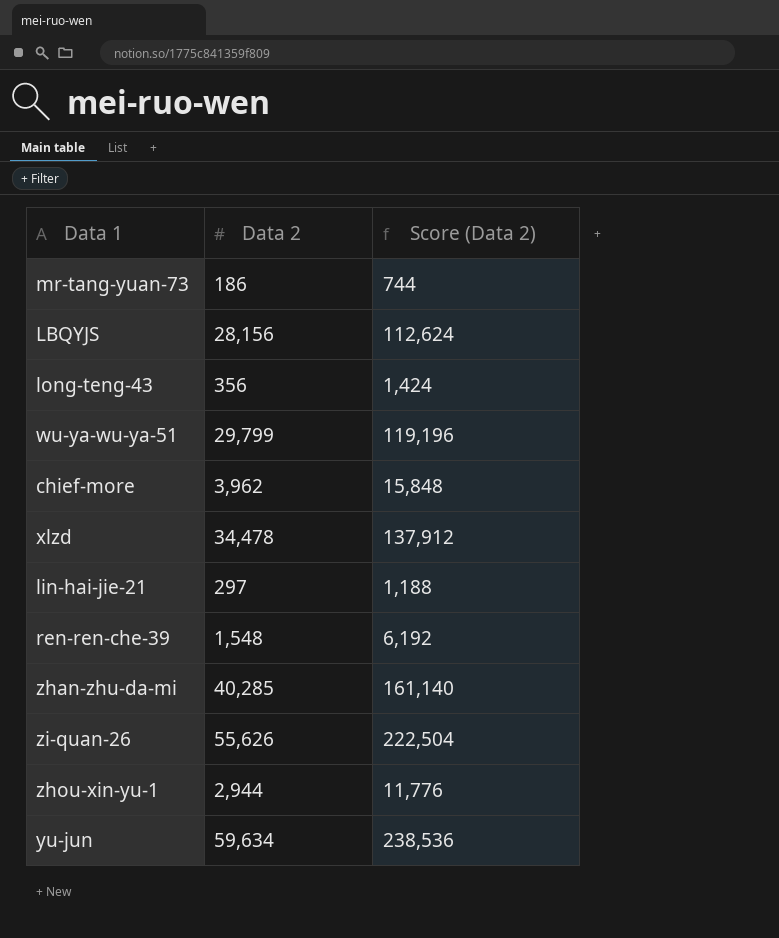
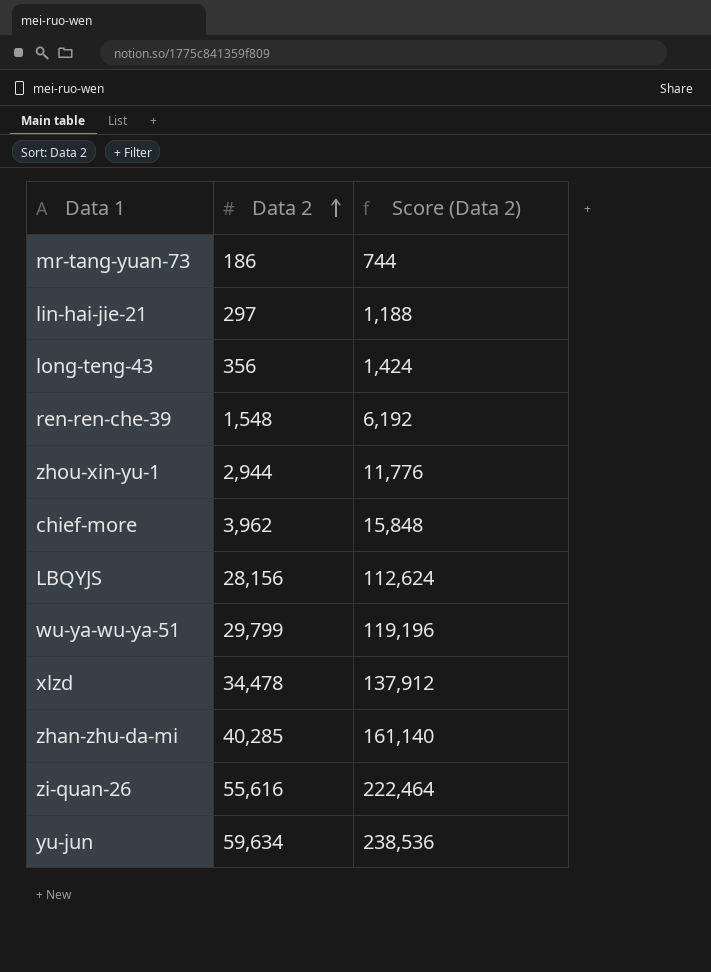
row order: none -> Data 2 ascending
zi-quan-26 | Data 2: 55,626 -> 55,616
zi-quan-26 | Score (Data 2): 222,504 -> 222,464

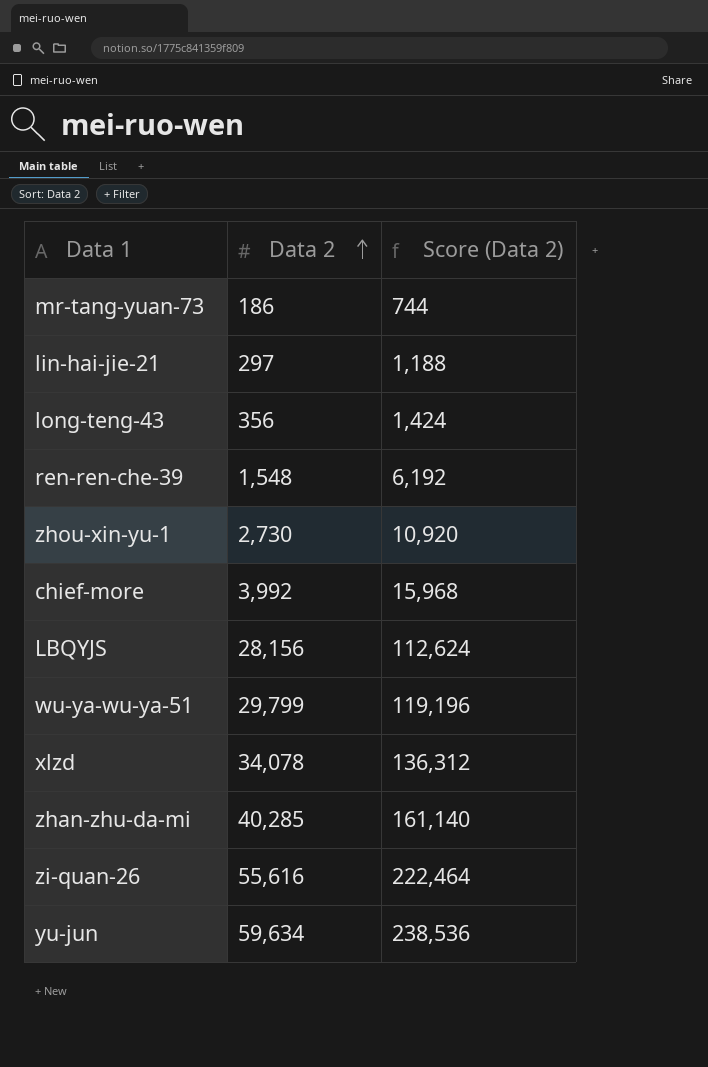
zhou-xin-yu-1 | Data 2: 2,944 -> 2,730
zhou-xin-yu-1 | Score (Data 2): 11,776 -> 10,920
chief-more | Data 2: 3,962 -> 3,992
chief-more | Score (Data 2): 15,848 -> 15,968
xlzd | Data 2: 34,478 -> 34,078
xlzd | Score (Data 2): 137,912 -> 136,312

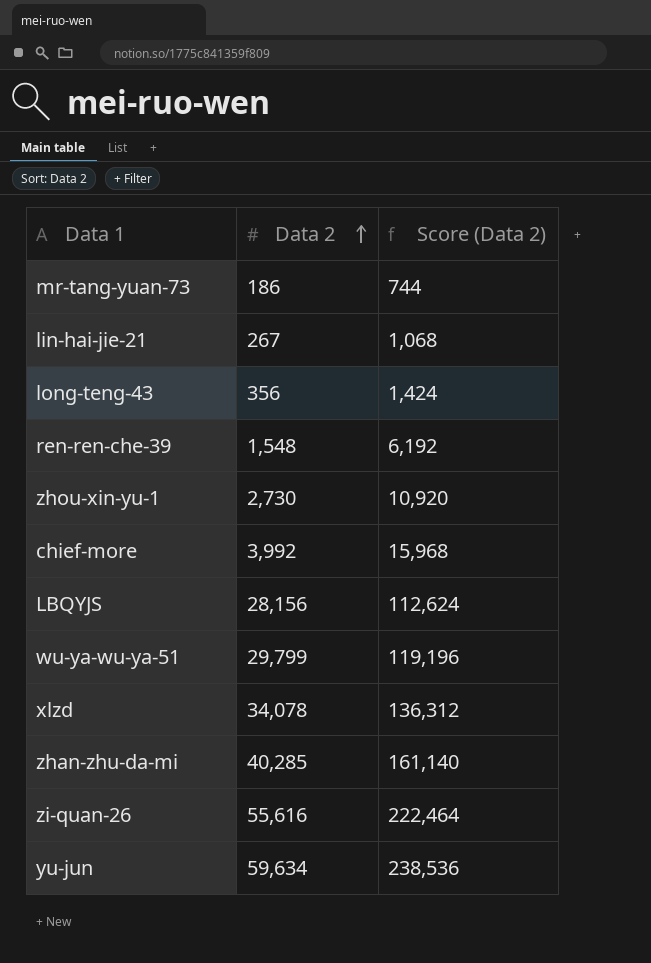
lin-hai-jie-21 | Data 2: 297 -> 267
lin-hai-jie-21 | Score (Data 2): 1,188 -> 1,068

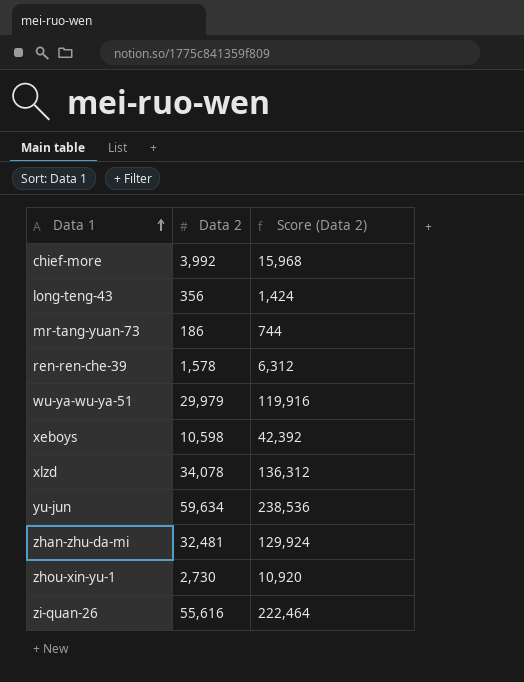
row order: Data 2 ascending -> Data 1 ascending
row lin-hai-jie-21: 267 | 1,068 -> none
row LBQYJS: 28,156 | 112,624 -> none
ren-ren-che-39 | Data 2: 1,548 -> 1,578
ren-ren-che-39 | Score (Data 2): 6,192 -> 6,312
wu-ya-wu-ya-51 | Data 2: 29,799 -> 29,979
wu-ya-wu-ya-51 | Score (Data 2): 119,196 -> 119,916
row xeboys: none -> 10,598 | 42,392
zhan-zhu-da-mi | Data 2: 40,285 -> 32,481
zhan-zhu-da-mi | Score (Data 2): 161,140 -> 129,924

